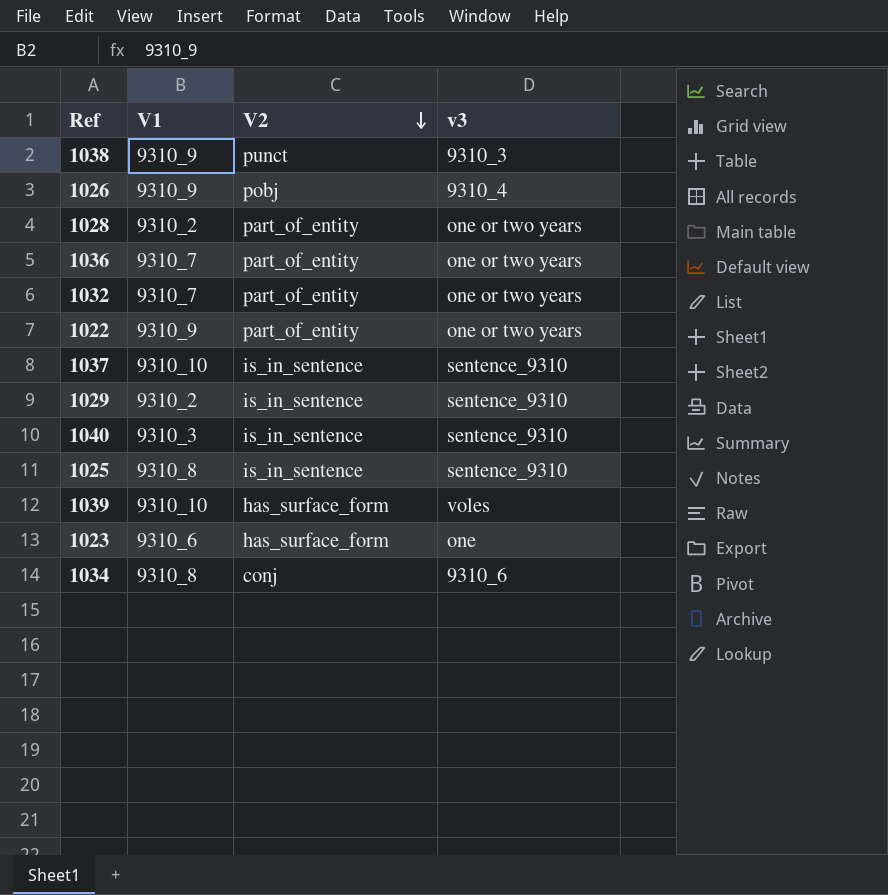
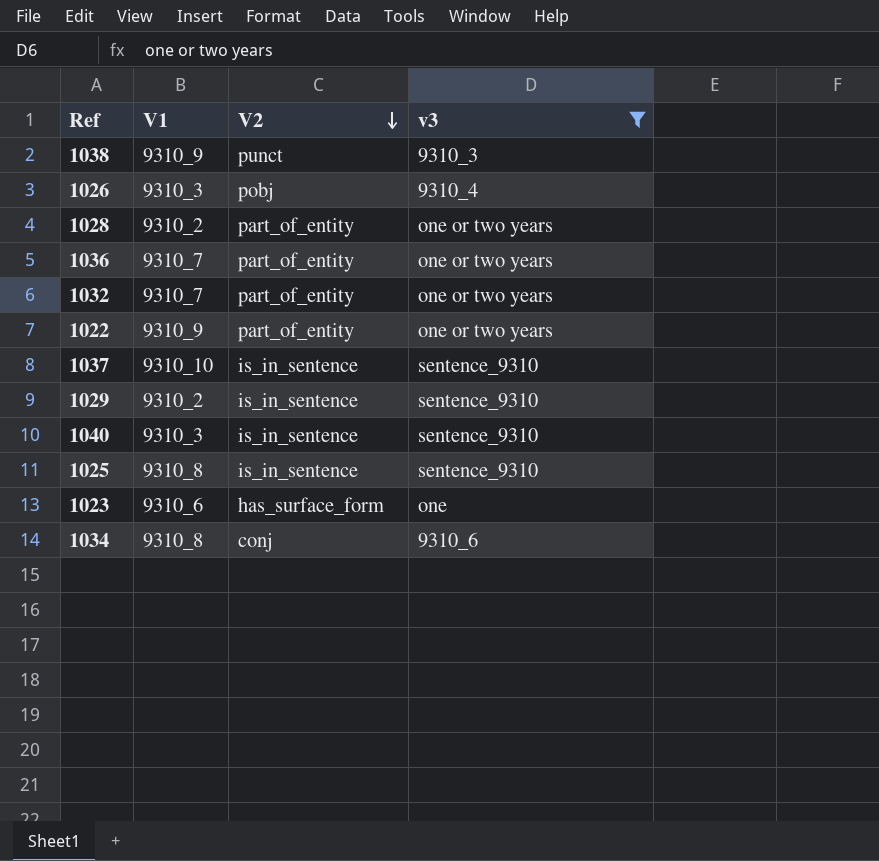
filter: none -> v3 != voles
1026 | V1: 9310_9 -> 9310_3

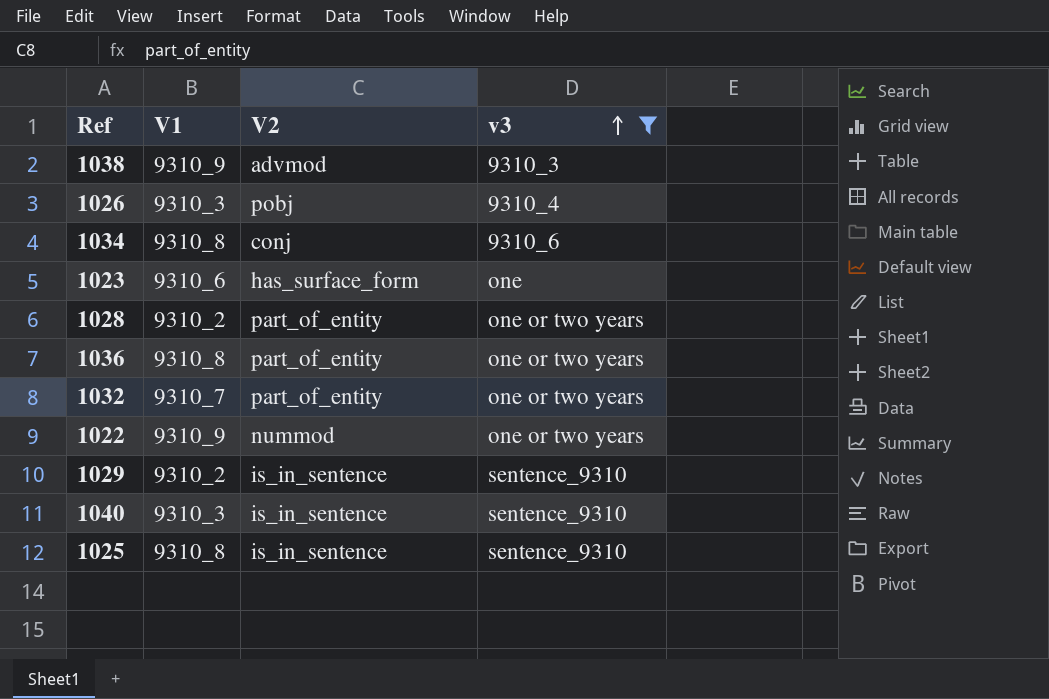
row order: V2 descending -> v3 ascending
row 1037: 9310_10 | is_in_sentence | sentence_9310 -> none
1038 | V2: punct -> advmod
1036 | V1: 9310_7 -> 9310_8
1022 | V2: part_of_entity -> nummod

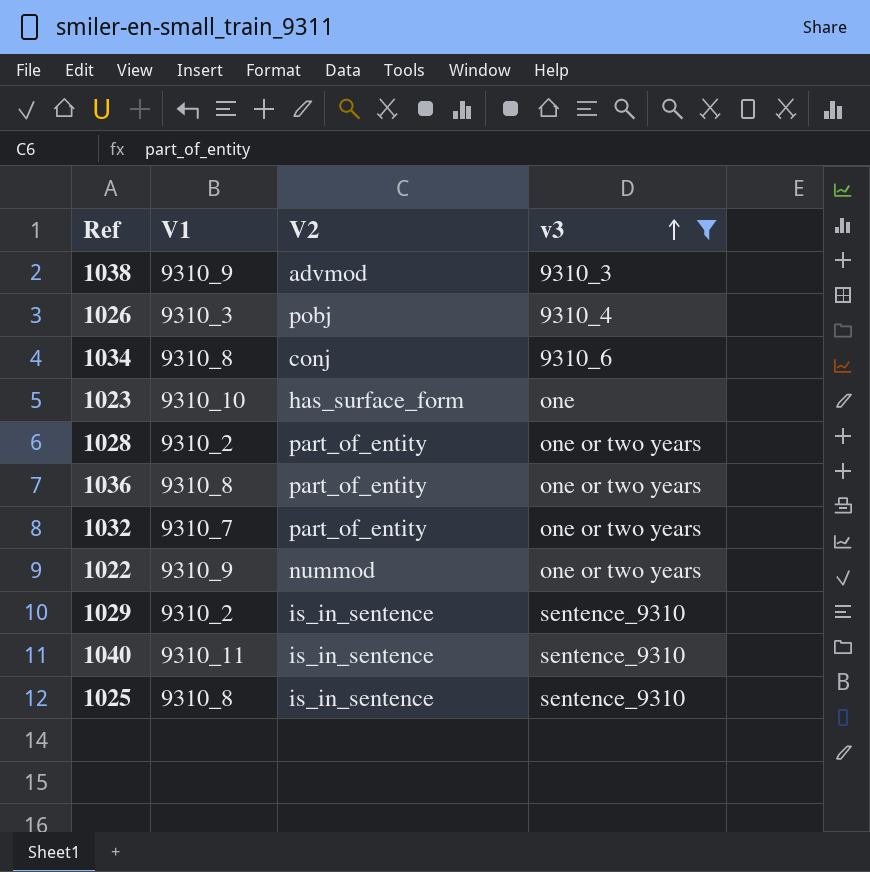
1023 | V1: 9310_6 -> 9310_10
1040 | V1: 9310_3 -> 9310_11

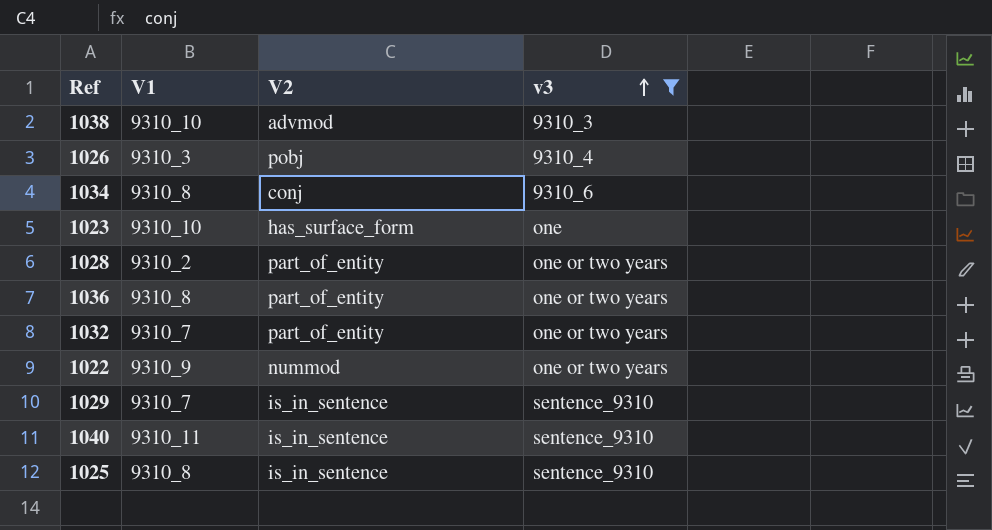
1038 | V1: 9310_9 -> 9310_10
1029 | V1: 9310_2 -> 9310_7

